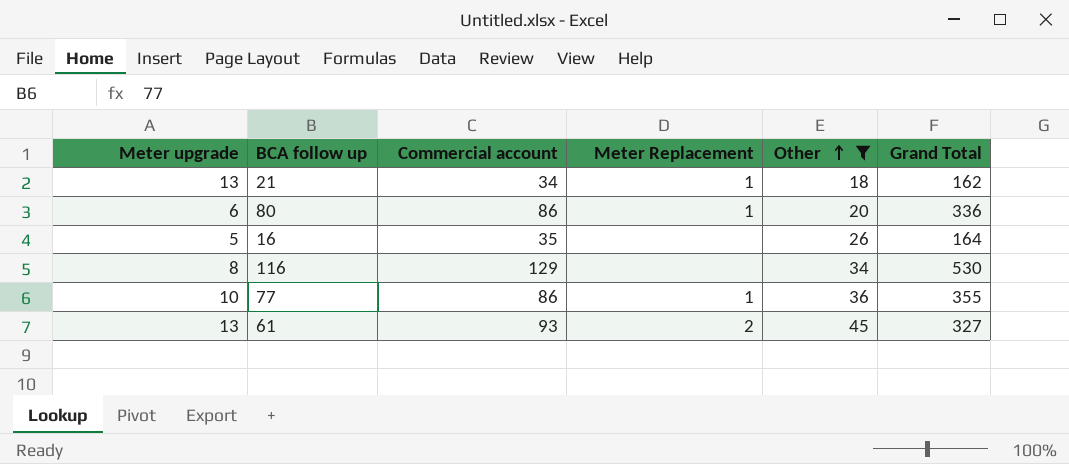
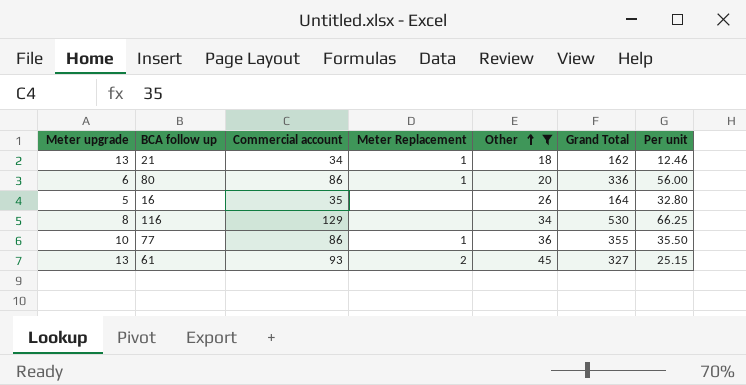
column Per unit | formula: none -> [Grand Total] / [Meter upgrade]

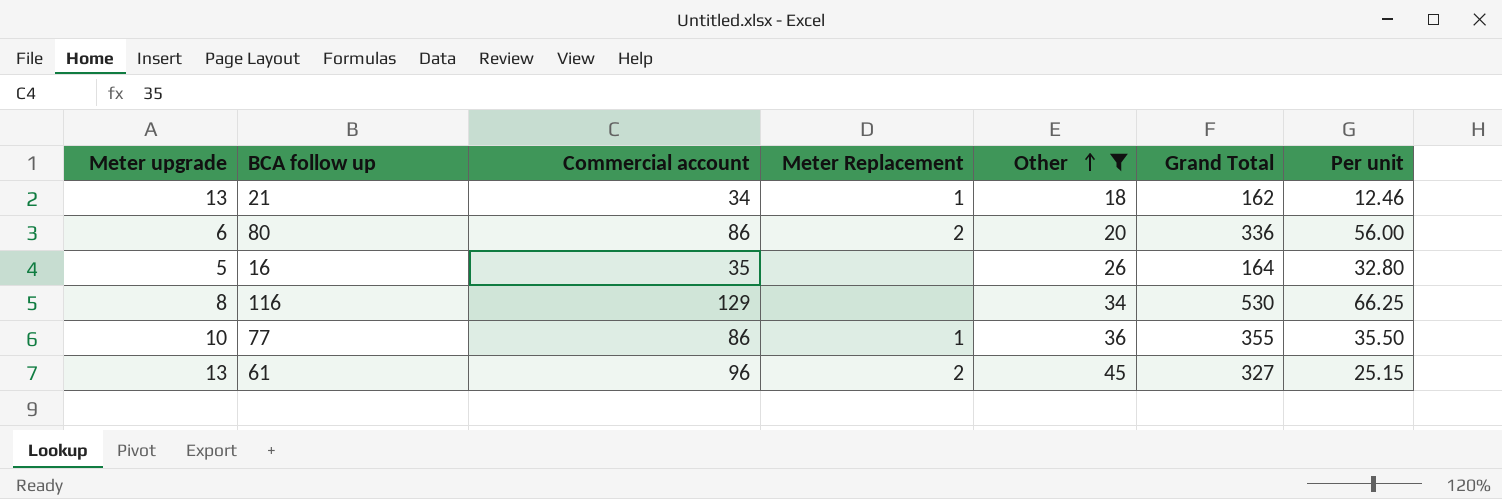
80 | Meter Replacement: 1 -> 2
61 | Commercial account: 93 -> 96

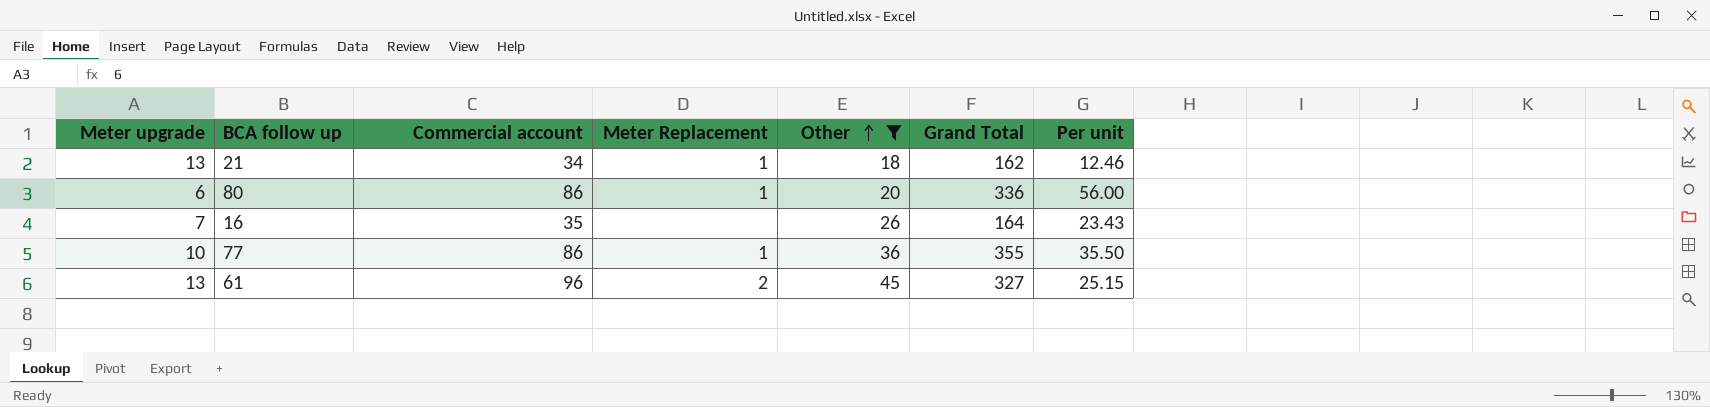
row 116: 8 | 129 | none | 34 | 530 | 66.25 -> none
80 | Meter Replacement: 2 -> 1
16 | Meter upgrade: 5 -> 7
16 | Per unit: 32.80 -> 23.43

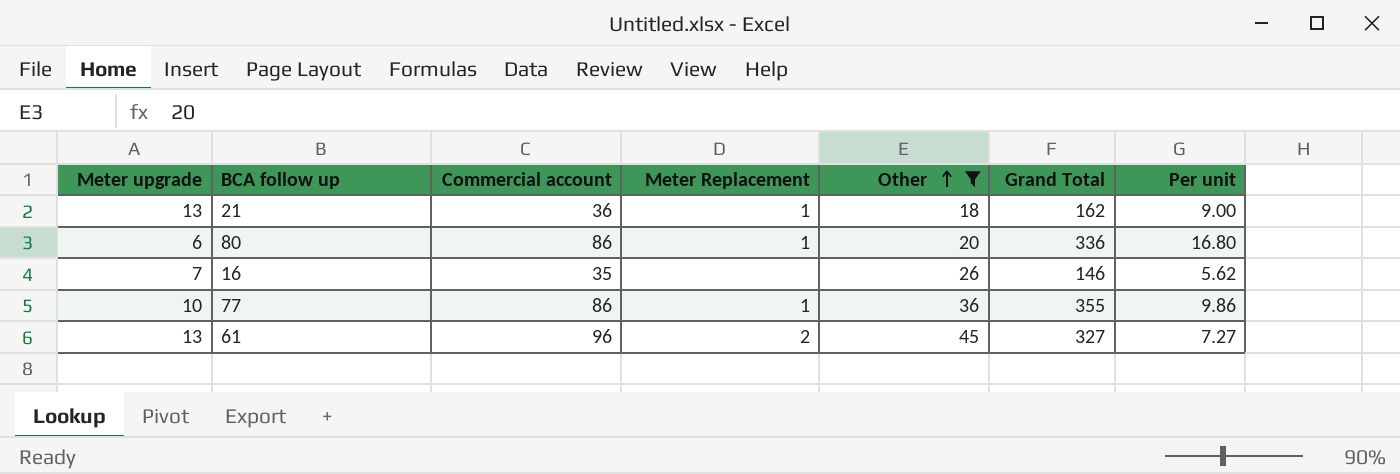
column Per unit | formula: [Grand Total] / [Meter upgrade] -> [Grand Total] / [Other]
21 | Commercial account: 34 -> 36
16 | Grand Total: 164 -> 146

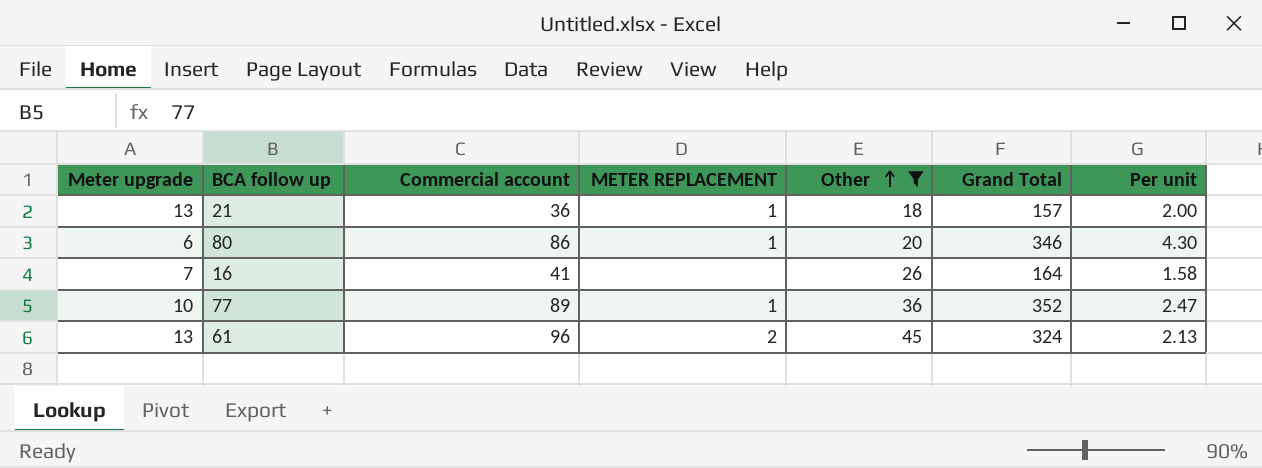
column name: Meter Replacement -> METER REPLACEMENT
column Per unit | formula: [Grand Total] / [Other] -> [Commercial account] / [Other]
21 | Grand Total: 162 -> 157
80 | Grand Total: 336 -> 346
16 | Commercial account: 35 -> 41
16 | Grand Total: 146 -> 164
77 | Commercial account: 86 -> 89
77 | Grand Total: 355 -> 352
61 | Grand Total: 327 -> 324

